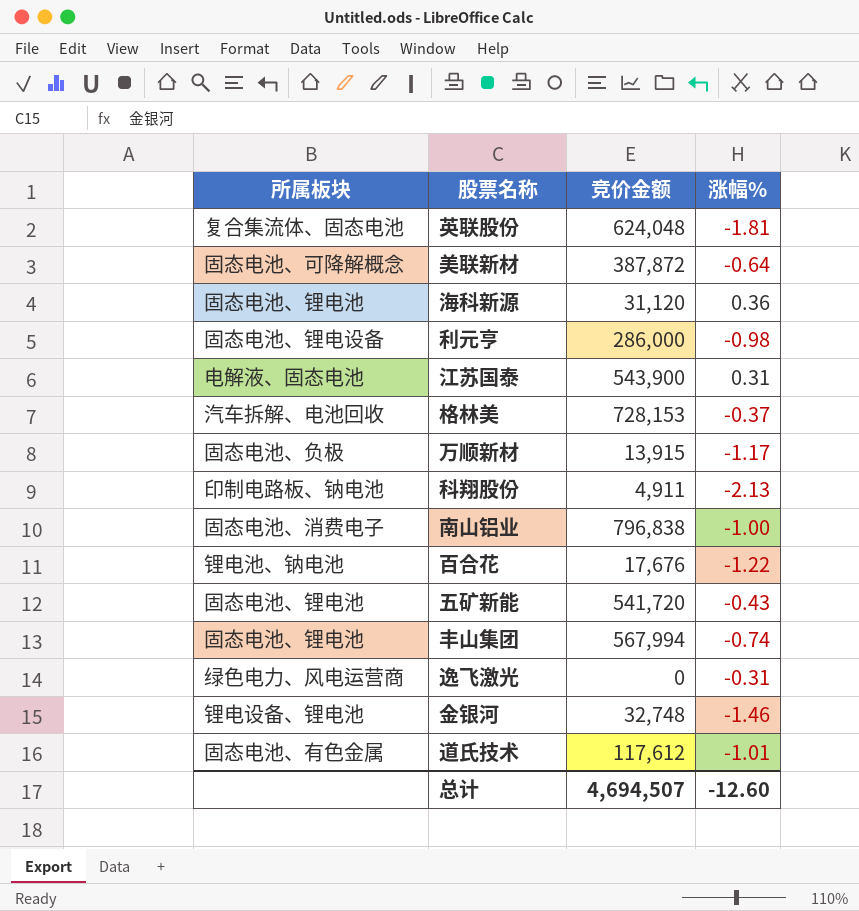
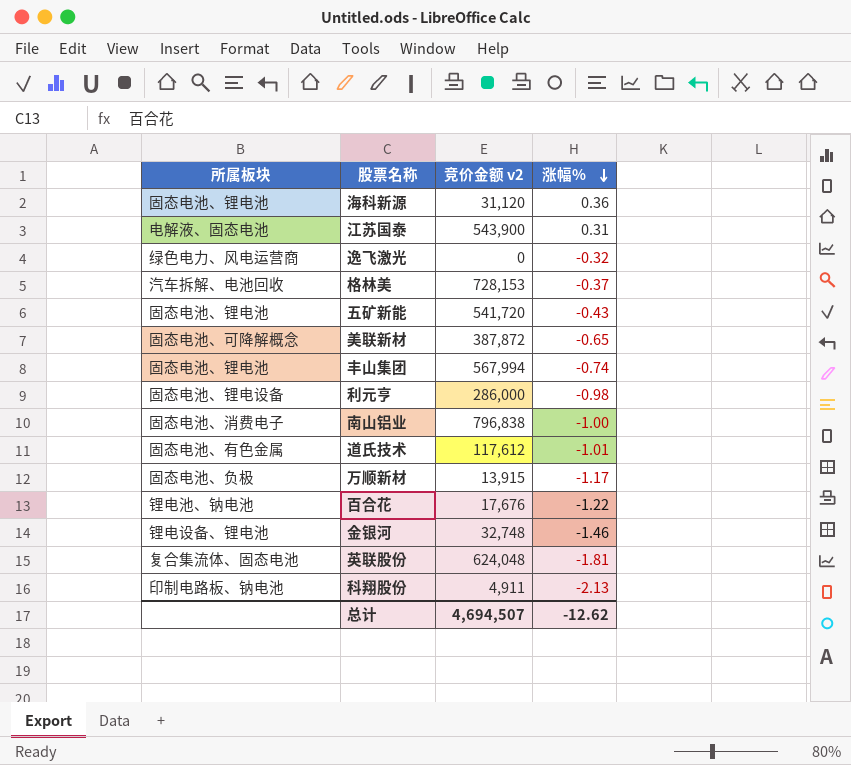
row order: none -> 涨幅% descending
column name: 竞价金额 -> 竞价金额 v2
逸飞激光 | 涨幅%: -0.31 -> -0.32
美联新材 | 涨幅%: -0.64 -> -0.65
总计 | 涨幅%: -12.60 -> -12.62

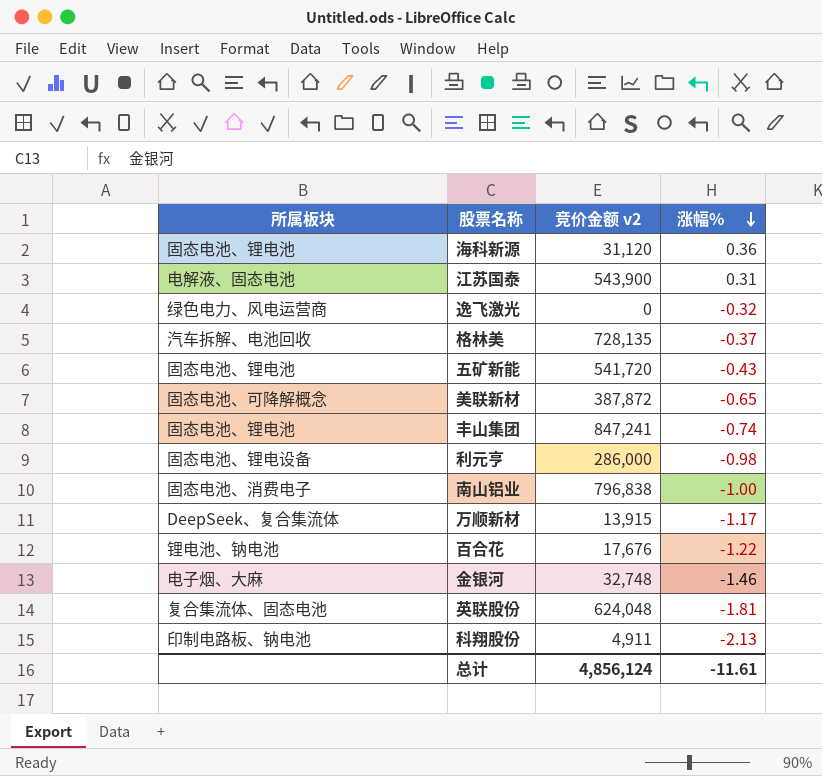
row 道氏技术: 固态电池、有色金属 | 117,612 | -1.01 -> none
格林美 | 竞价金额 v2: 728,153 -> 728,135
丰山集团 | 竞价金额 v2: 567,994 -> 847,241
万顺新材 | 所属板块: 固态电池、负极 -> DeepSeek、复合集流体
金银河 | 所属板块: 锂电设备、锂电池 -> 电子烟、大麻
总计 | 竞价金额 v2: 4,694,507 -> 4,856,124
总计 | 涨幅%: -12.62 -> -11.61

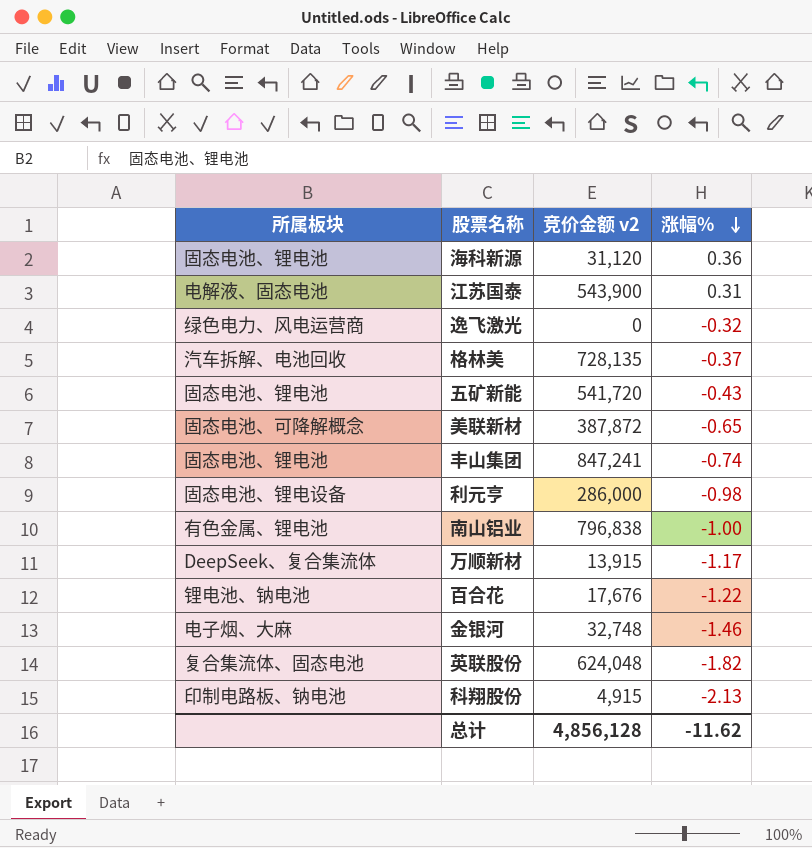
南山铝业 | 所属板块: 固态电池、消费电子 -> 有色金属、锂电池
英联股份 | 涨幅%: -1.81 -> -1.82
科翔股份 | 竞价金额 v2: 4,911 -> 4,915
总计 | 竞价金额 v2: 4,856,124 -> 4,856,128
总计 | 涨幅%: -11.61 -> -11.62

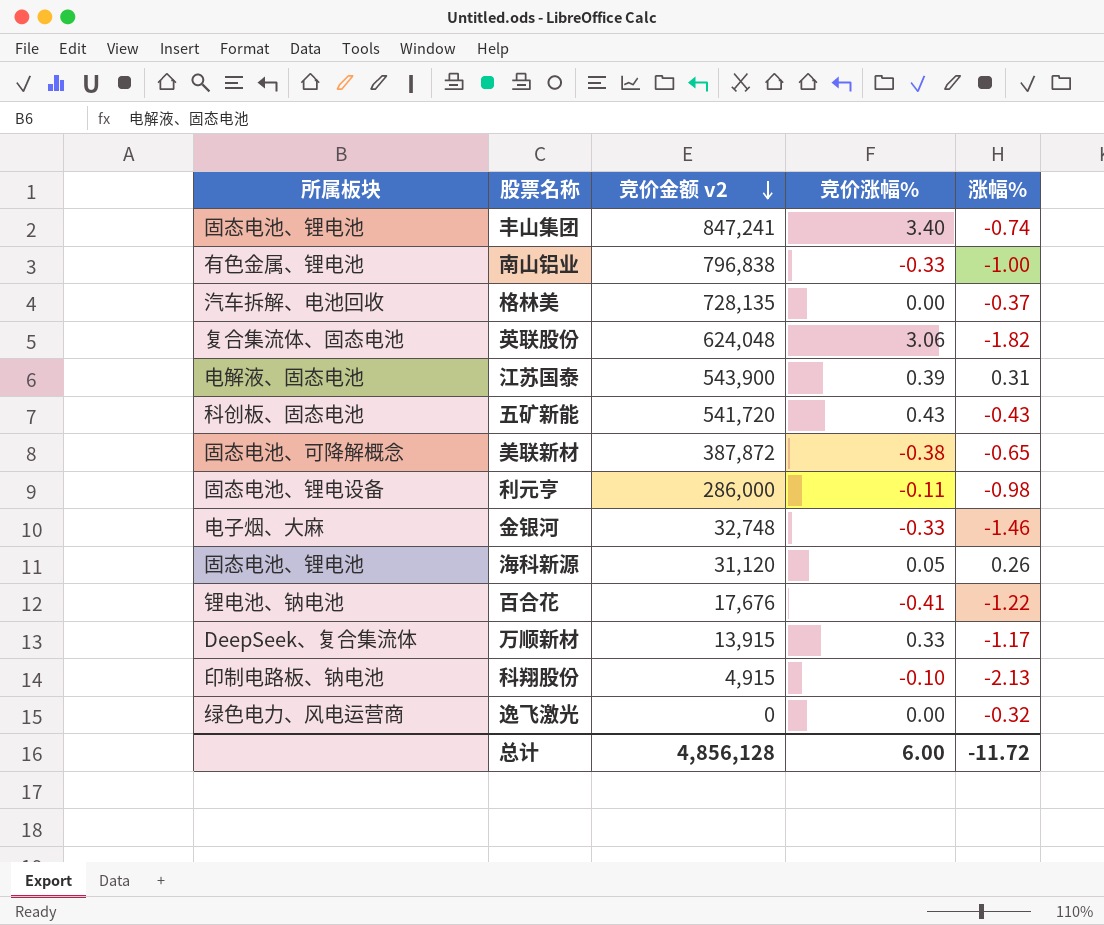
row order: 涨幅% descending -> 竞价金额 v2 descending
column 竞价涨幅% | position: none -> 4
五矿新能 | 所属板块: 固态电池、锂电池 -> 科创板、固态电池
海科新源 | 涨幅%: 0.36 -> 0.26
总计 | 涨幅%: -11.62 -> -11.72

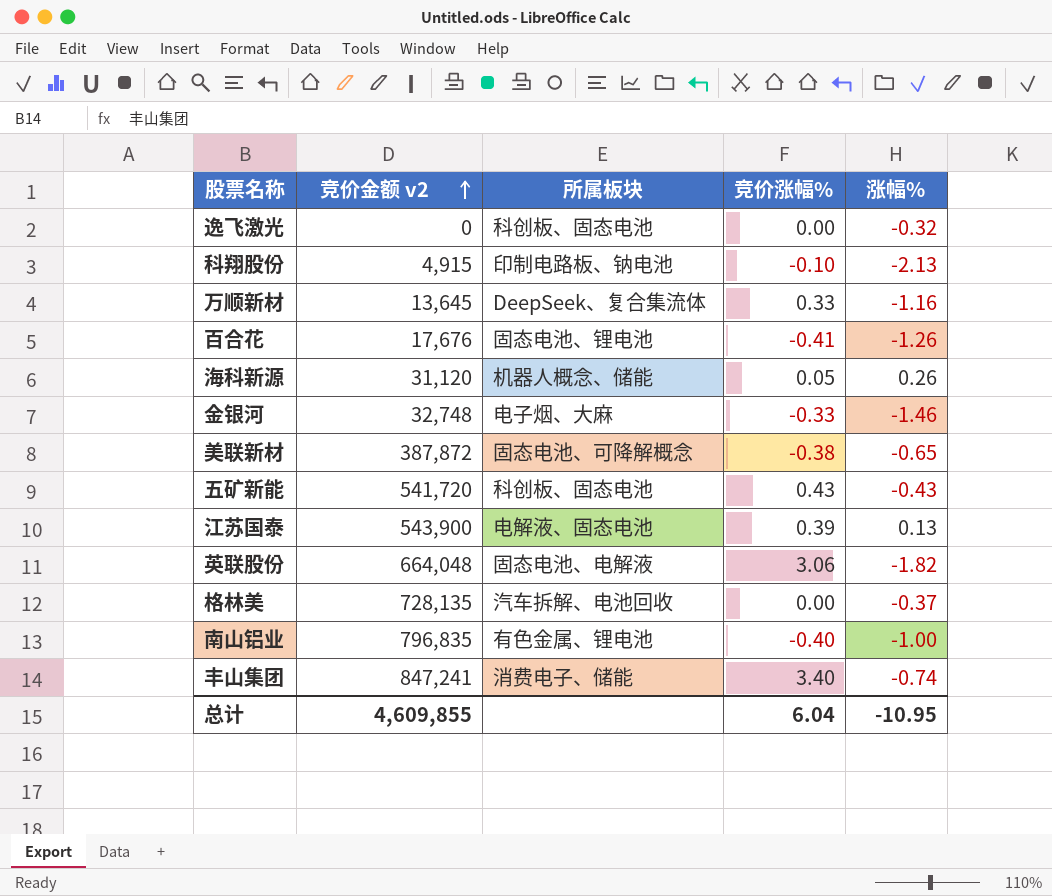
row order: 竞价金额 v2 descending -> 竞价金额 v2 ascending
column 所属板块 | position: 1 -> 3
row 利元亨: 固态电池、锂电设备 | 286,000 | -0.11 | -0.98 -> none
逸飞激光 | 所属板块: 绿色电力、风电运营商 -> 科创板、固态电池
万顺新材 | 竞价金额 v2: 13,915 -> 13,645
万顺新材 | 涨幅%: -1.17 -> -1.16
百合花 | 所属板块: 锂电池、钠电池 -> 固态电池、锂电池
百合花 | 涨幅%: -1.22 -> -1.26
海科新源 | 所属板块: 固态电池、锂电池 -> 机器人概念、储能
江苏国泰 | 涨幅%: 0.31 -> 0.13
英联股份 | 竞价金额 v2: 624,048 -> 664,048
英联股份 | 所属板块: 复合集流体、固态电池 -> 固态电池、电解液
南山铝业 | 竞价金额 v2: 796,838 -> 796,835
南山铝业 | 竞价涨幅%: -0.33 -> -0.40
丰山集团 | 所属板块: 固态电池、锂电池 -> 消费电子、储能
总计 | 竞价金额 v2: 4,856,128 -> 4,609,855
总计 | 竞价涨幅%: 6.00 -> 6.04
总计 | 涨幅%: -11.72 -> -10.95

